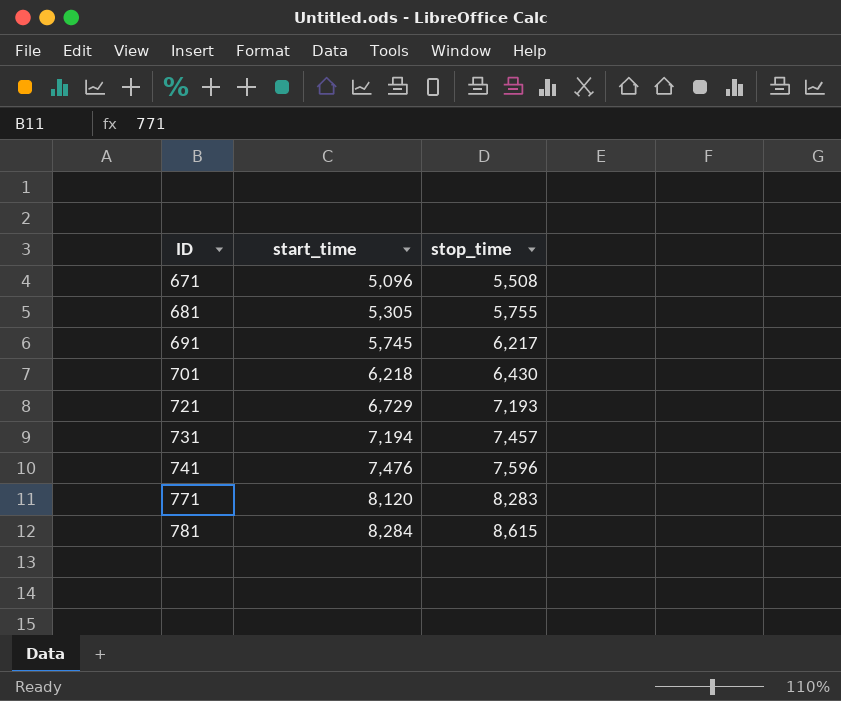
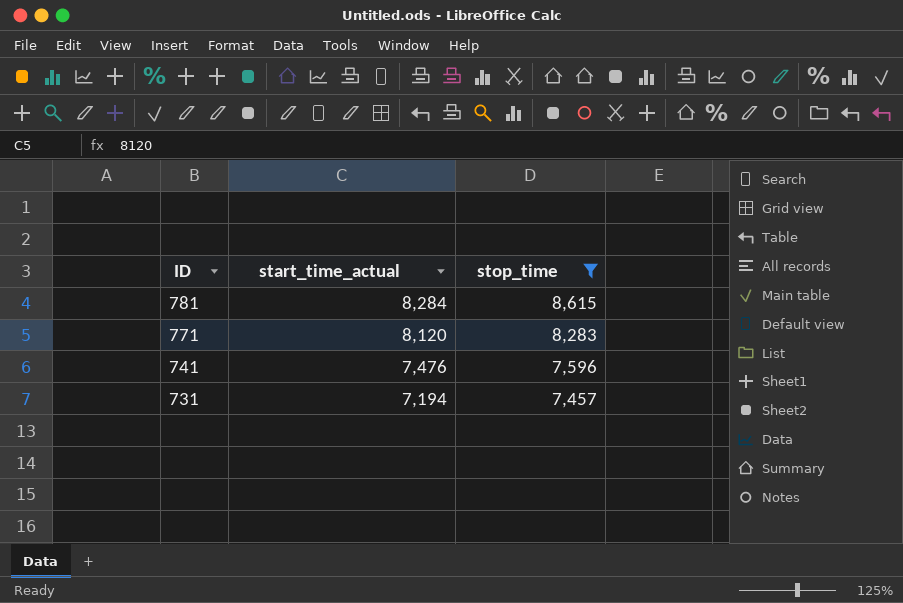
filter: none -> stop_time >= 7,457
row order: ID ascending -> ID descending
column name: start_time -> start_time_actual

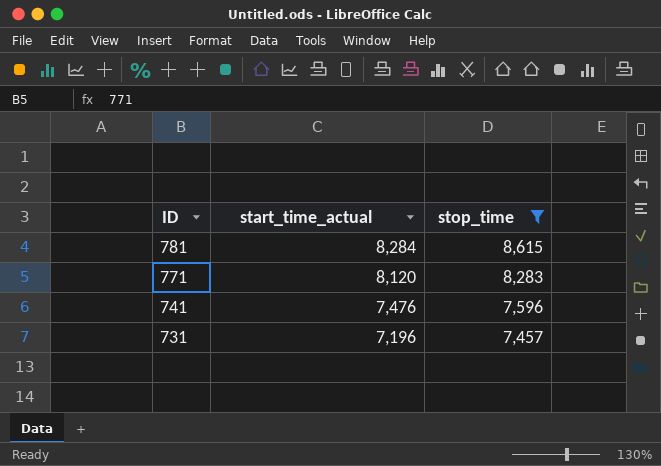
731 | start_time_actual: 7,194 -> 7,196

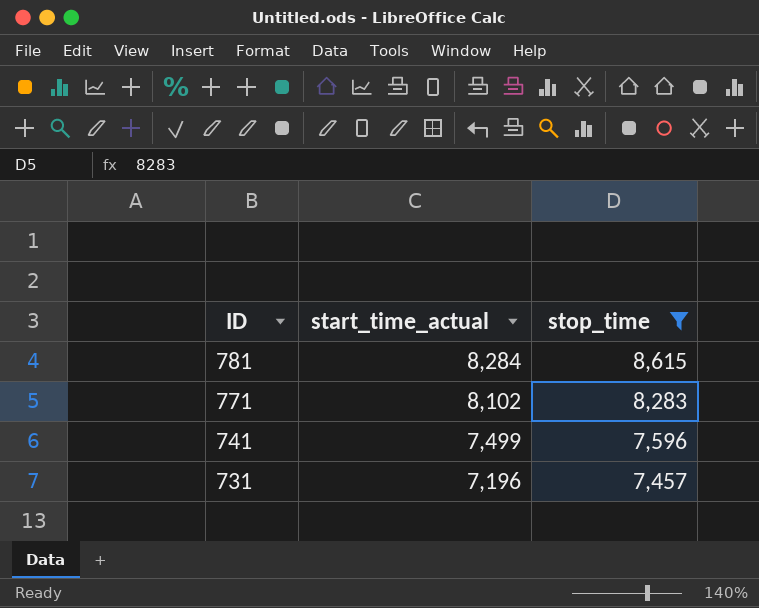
771 | start_time_actual: 8,120 -> 8,102
741 | start_time_actual: 7,476 -> 7,499

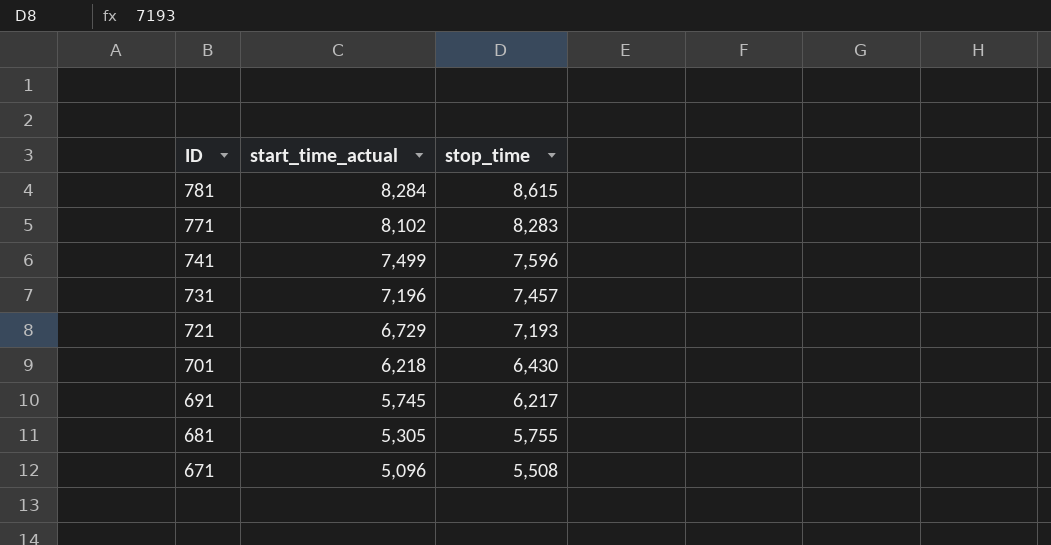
filter: stop_time >= 7,457 -> none

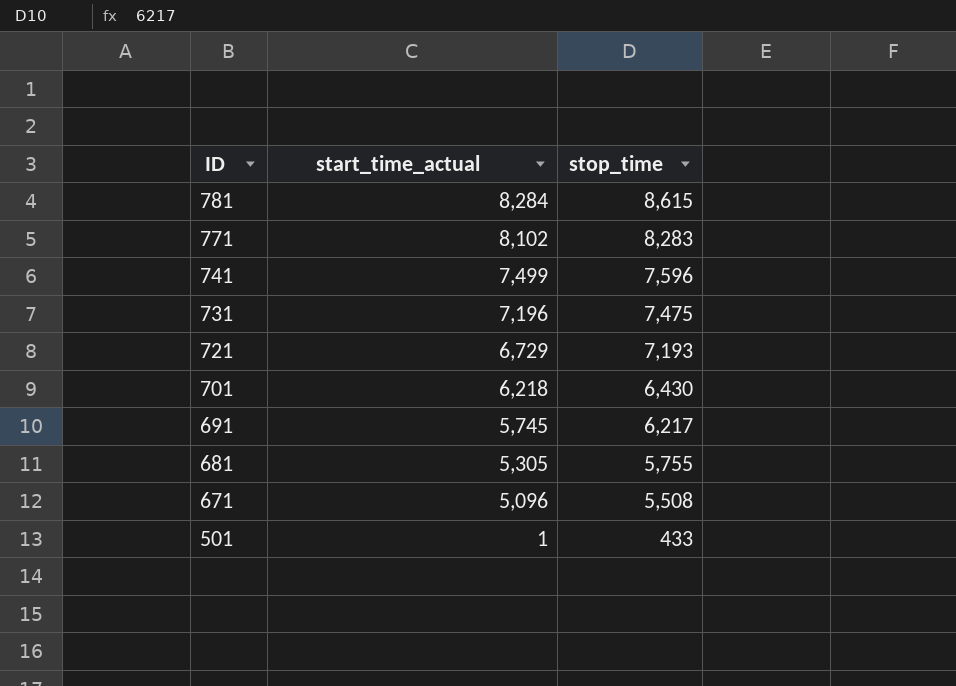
731 | stop_time: 7,457 -> 7,475
row 501: none -> 1 | 433

